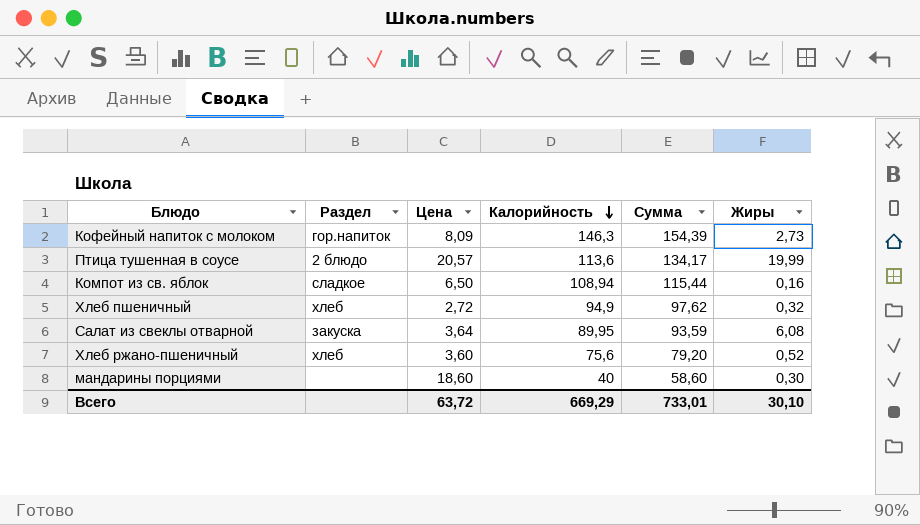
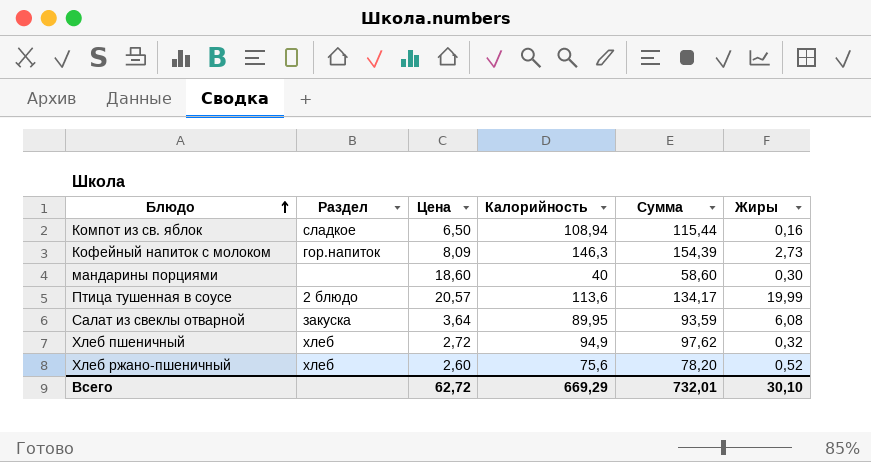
row order: Калорийность descending -> Блюдо ascending
Хлеб ржано-пшеничный | Цена: 3,60 -> 2,60
Хлеб ржано-пшеничный | Сумма: 79,20 -> 78,20
Всего | Цена: 63,72 -> 62,72
Всего | Сумма: 733,01 -> 732,01

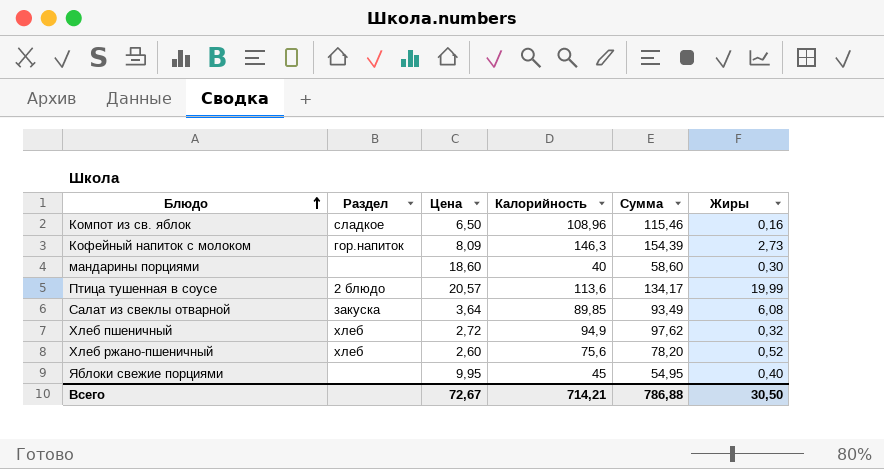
Компот из св. яблок | Калорийность: 108,94 -> 108,96
Компот из св. яблок | Сумма: 115,44 -> 115,46
Салат из свеклы отварной | Калорийность: 89,95 -> 89,85
Салат из свеклы отварной | Сумма: 93,59 -> 93,49
row Яблоки свежие порциями: none -> none | 9,95 | 45 | 54,95 | 0,40
Всего | Цена: 62,72 -> 72,67
Всего | Калорийность: 669,29 -> 714,21
Всего | Сумма: 732,01 -> 786,88
Всего | Жиры: 30,10 -> 30,50

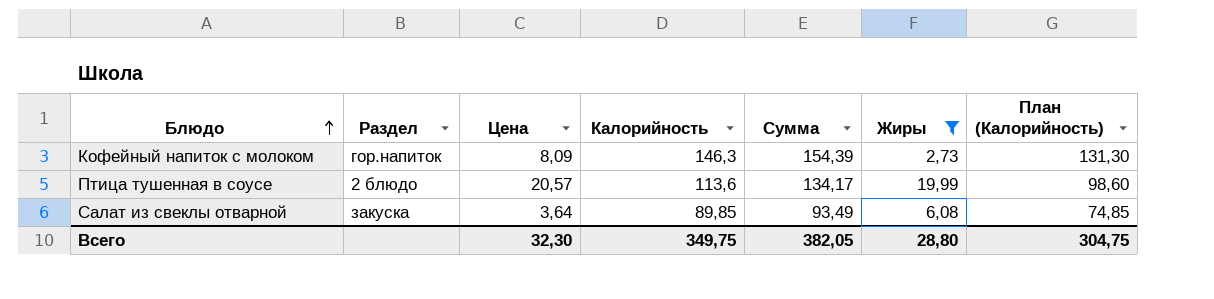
filter: none -> Жиры >= 2,73
column План (Калорийность) | formula: none -> [Калорийность] - 15
Всего | Цена: 72,67 -> 32,30
Всего | Калорийность: 714,21 -> 349,75
Всего | Сумма: 786,88 -> 382,05
Всего | Жиры: 30,50 -> 28,80

